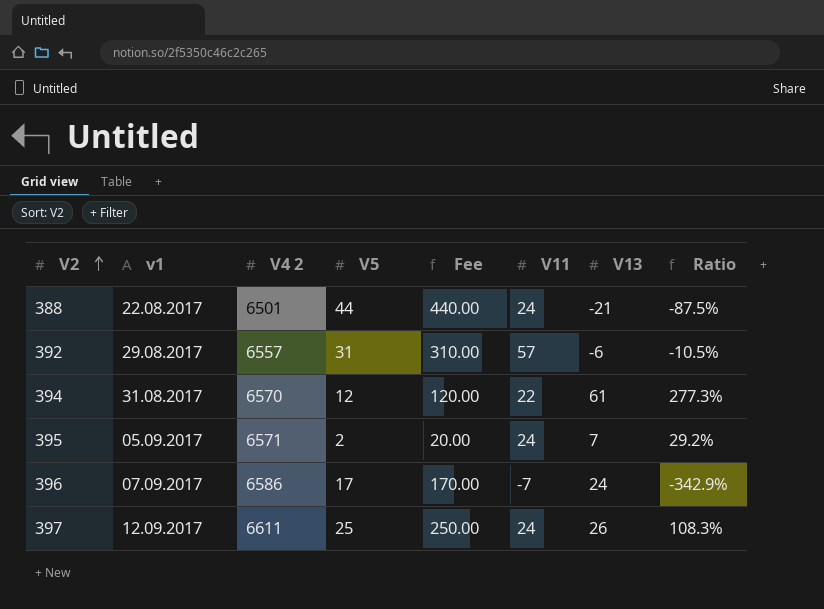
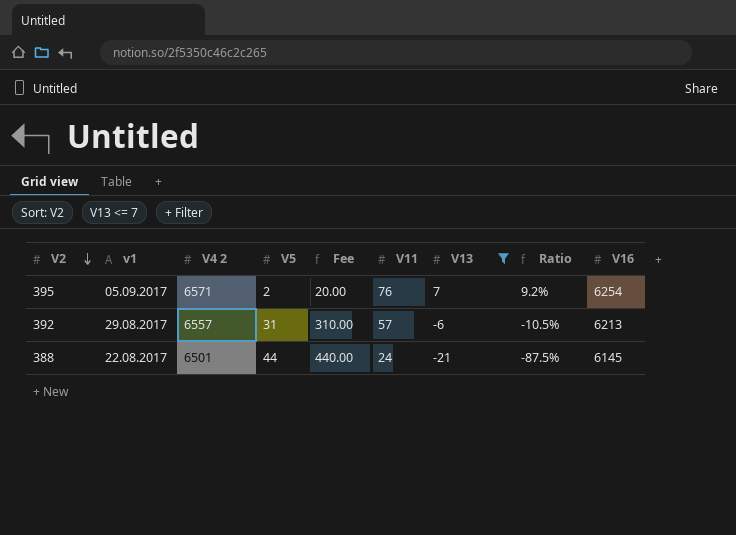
filter: none -> V13 <= 7
row order: V2 ascending -> V2 descending
column V16 | position: none -> 9
395 | V11: 24 -> 76
395 | Ratio: 29.2% -> 9.2%

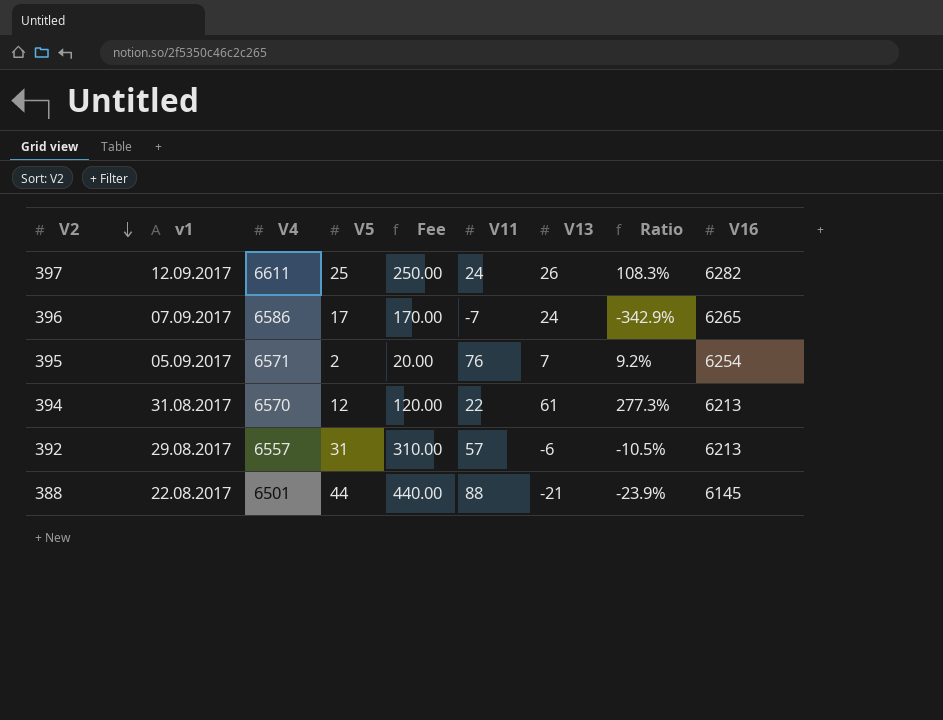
filter: V13 <= 7 -> none
column name: V4 2 -> V4
388 | V11: 24 -> 88
388 | Ratio: -87.5% -> -23.9%

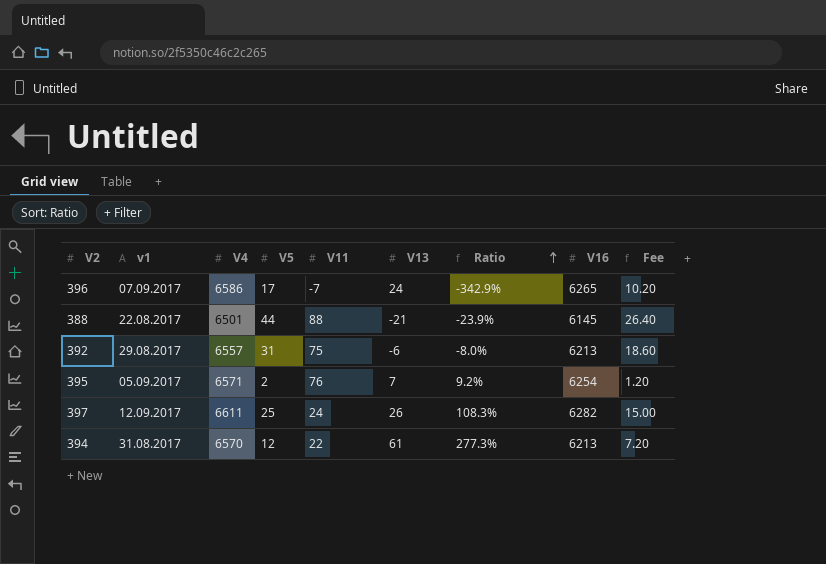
row order: V2 descending -> Ratio ascending
column Fee | formula: [V5] * 10 -> [V5] * 0.6
column Fee | position: 5 -> 9
392 | V11: 57 -> 75
392 | Ratio: -10.5% -> -8.0%

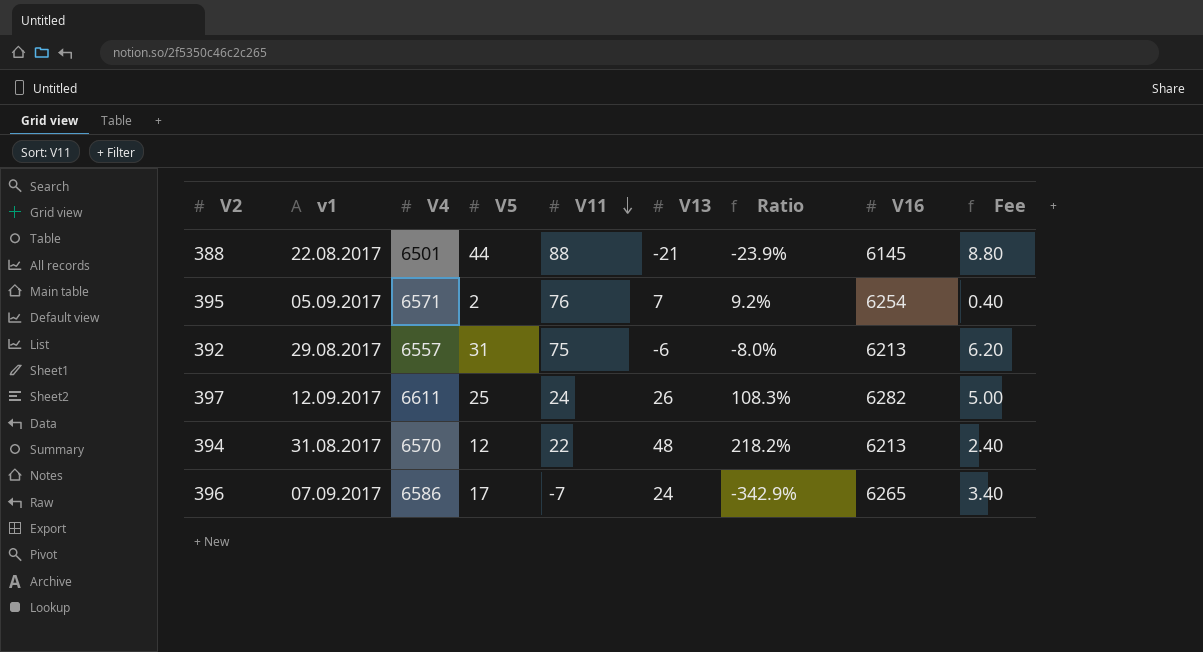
row order: Ratio ascending -> V11 descending
column Fee | formula: [V5] * 0.6 -> [V5] * 0.2
394 | V13: 61 -> 48
394 | Ratio: 277.3% -> 218.2%

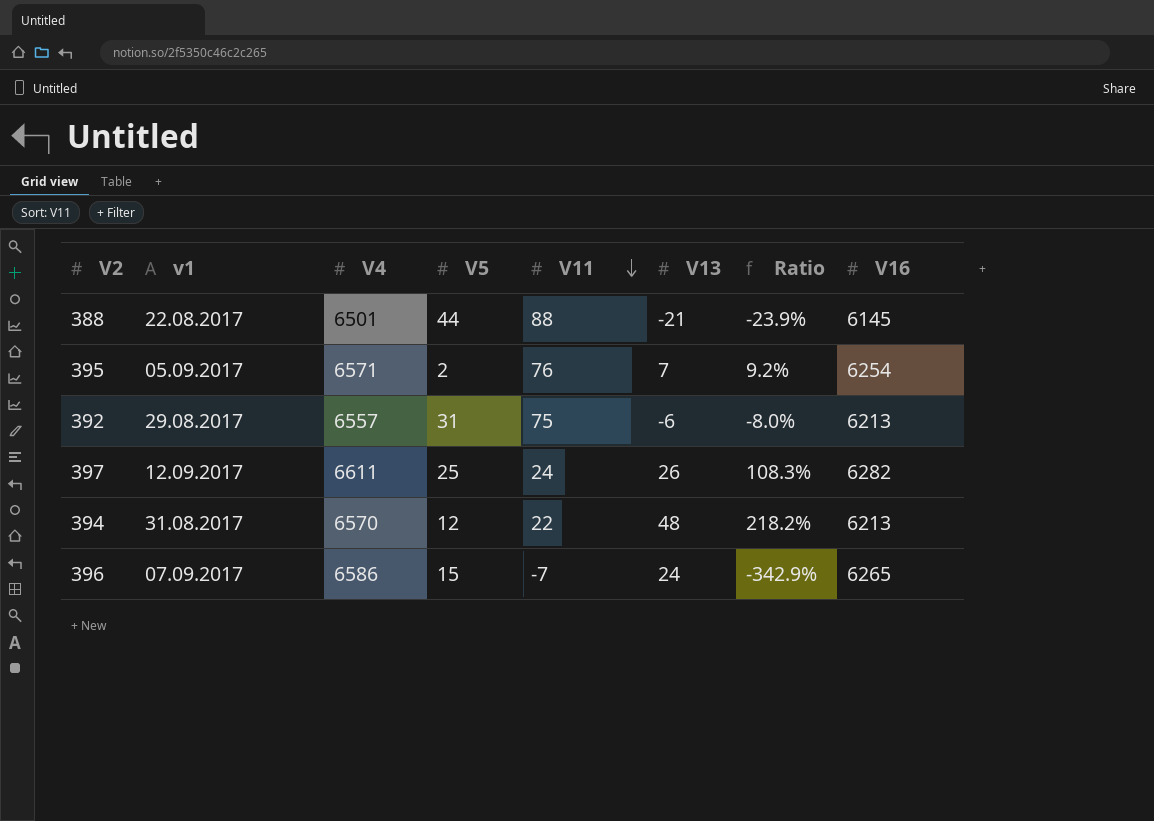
column Fee | formula: [V5] * 0.2 -> none
396 | V5: 17 -> 15

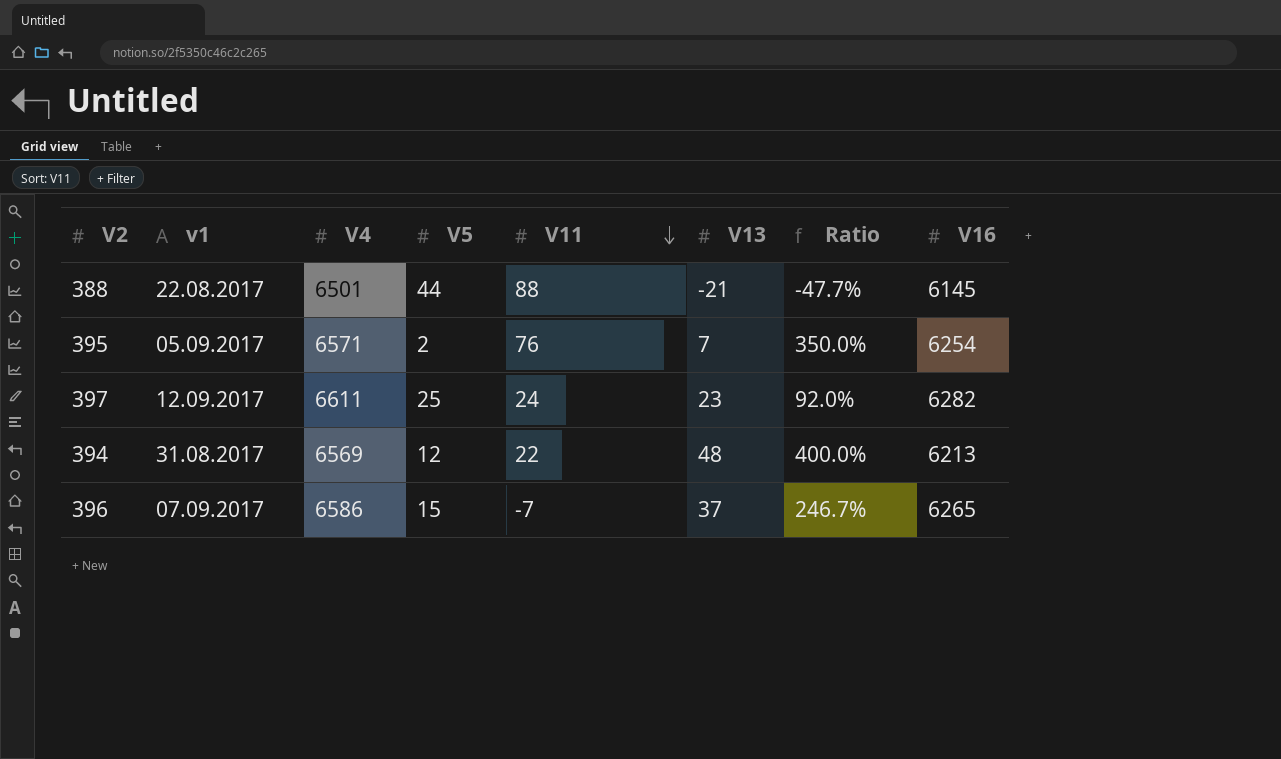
column Ratio | formula: [V13] / [V11] -> [V13] / [V5]
row 392: 29.08.2017 | 6557 | 31 | 75 | -6 | -8.0% | 6213 -> none
397 | V13: 26 -> 23
394 | V4: 6570 -> 6569
396 | V13: 24 -> 37

